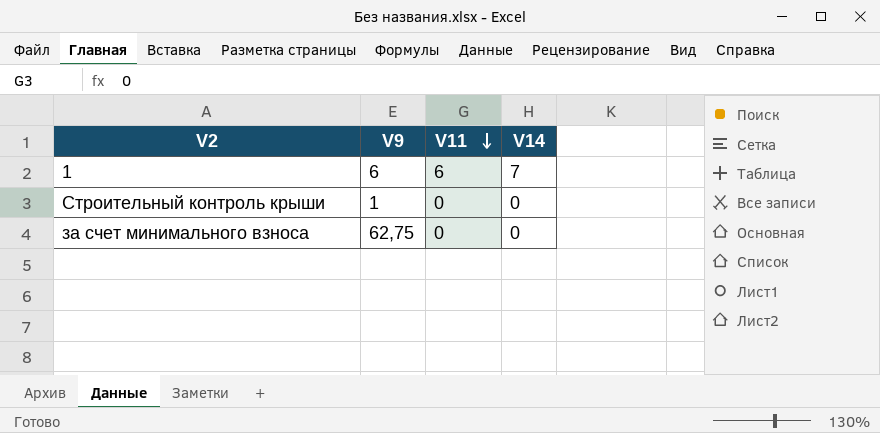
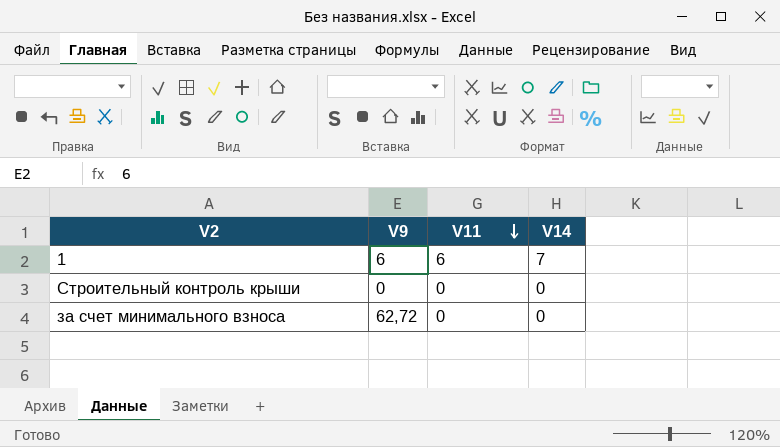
Строительный контроль крыши | V9: 1 -> 0
за счет минимального взноса | V9: 62,75 -> 62,72

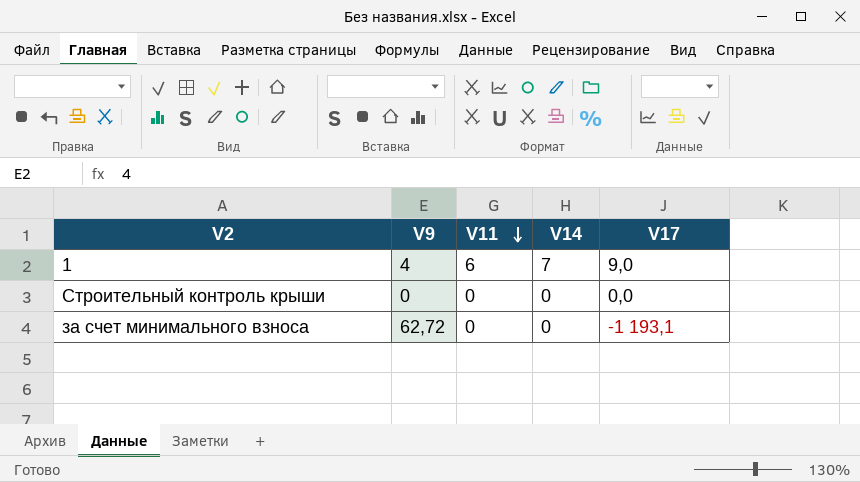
column V17 | position: none -> 5
1 | V9: 6 -> 4

